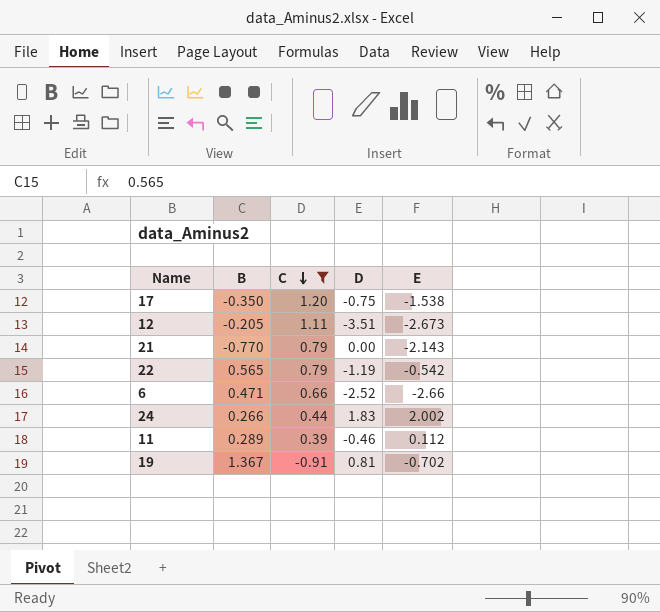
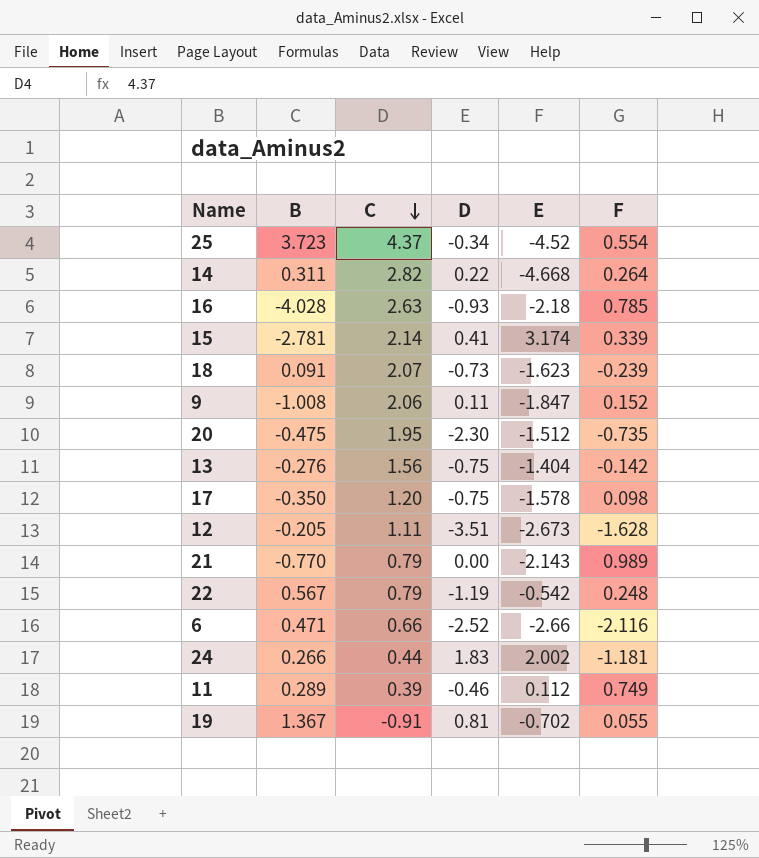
filter: C <= 1.20 -> none
column F | position: none -> 6
17 | E: -1.538 -> -1.578
22 | B: 0.565 -> 0.567

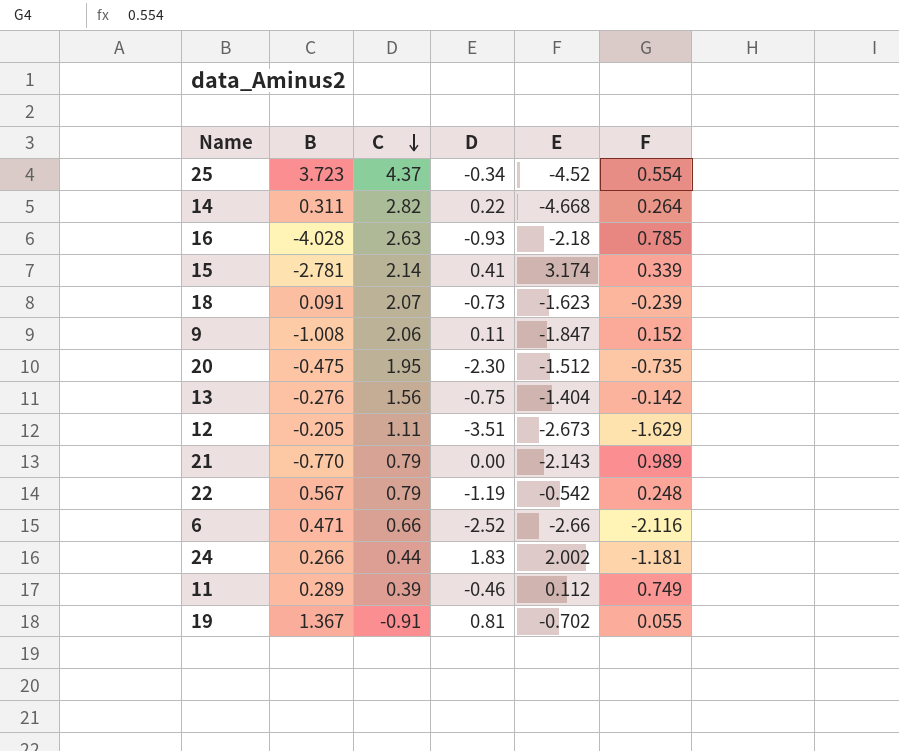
row 17: -0.350 | 1.20 | -0.75 | -1.578 | 0.098 -> none
12 | F: -1.628 -> -1.629

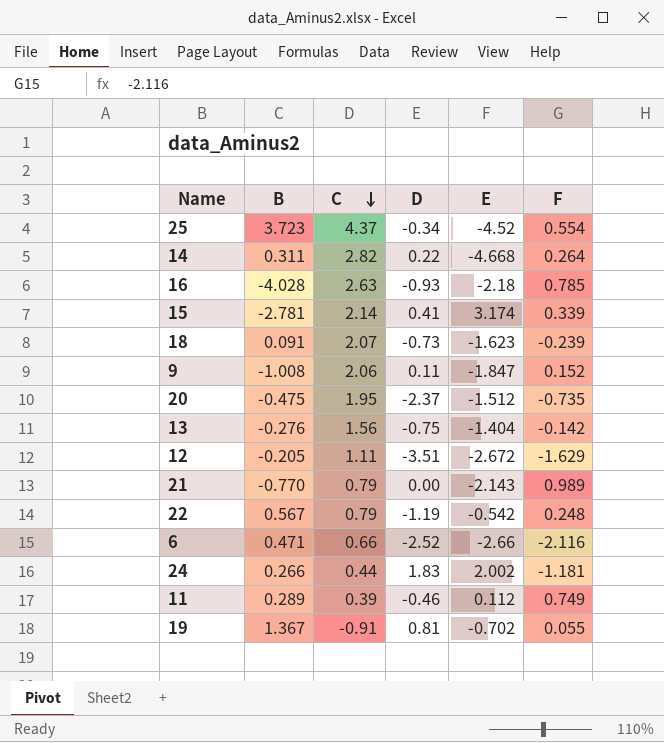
20 | D: -2.30 -> -2.37
12 | E: -2.673 -> -2.672

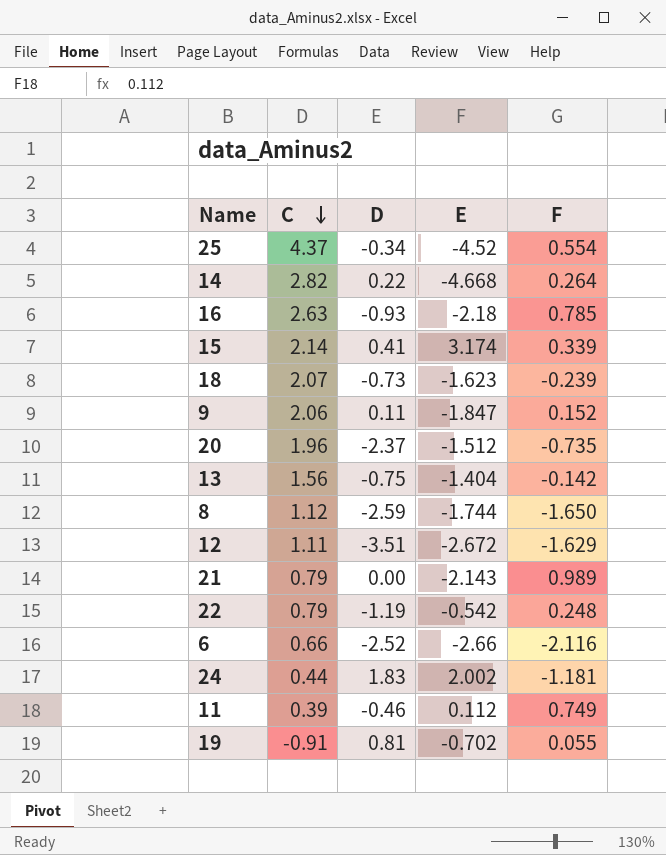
column B | position: 2 -> none
20 | C: 1.95 -> 1.96
row 8: none -> 1.12 | -2.59 | -1.744 | -1.650

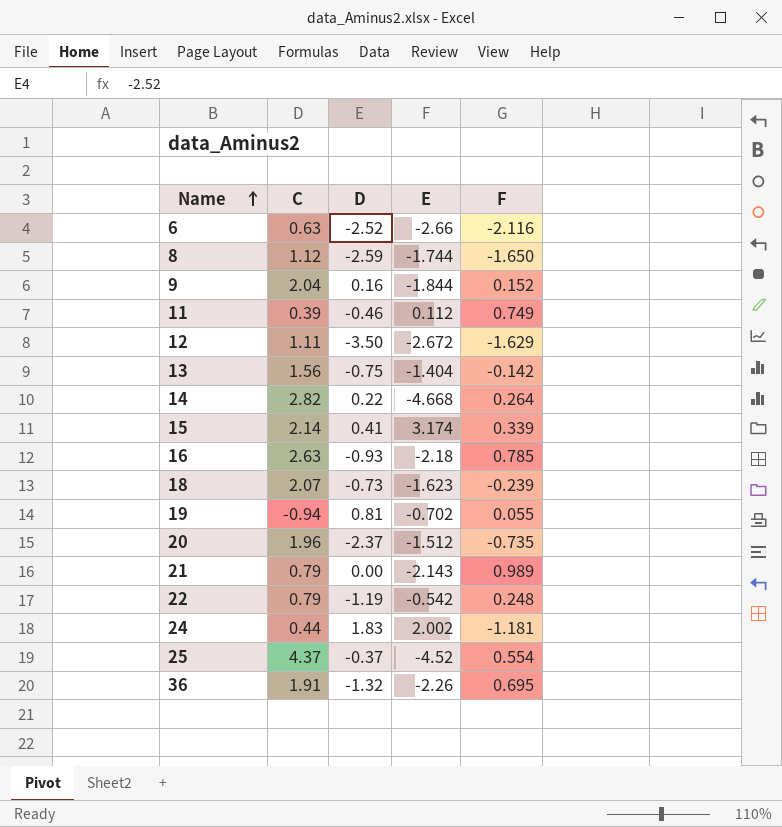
row order: C descending -> Name ascending
6 | C: 0.66 -> 0.63
9 | C: 2.06 -> 2.04
9 | D: 0.11 -> 0.16
9 | E: -1.847 -> -1.844
12 | D: -3.51 -> -3.50
19 | C: -0.91 -> -0.94
25 | D: -0.34 -> -0.37
row 36: none -> 1.91 | -1.32 | -2.26 | 0.695

